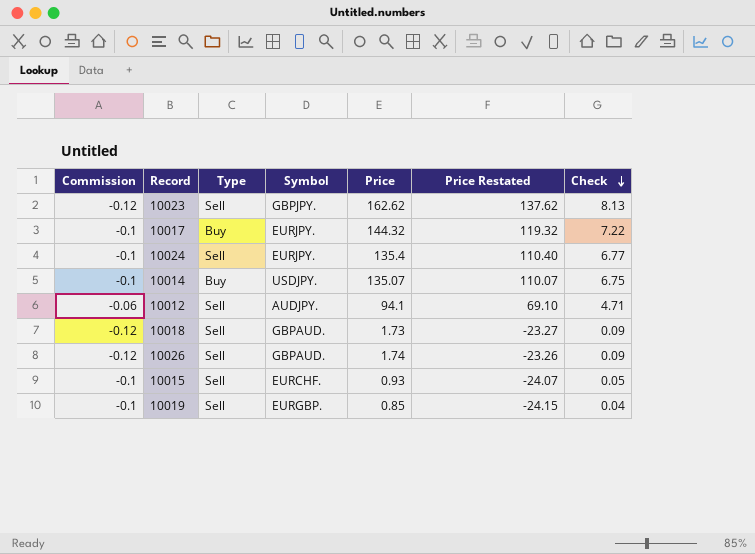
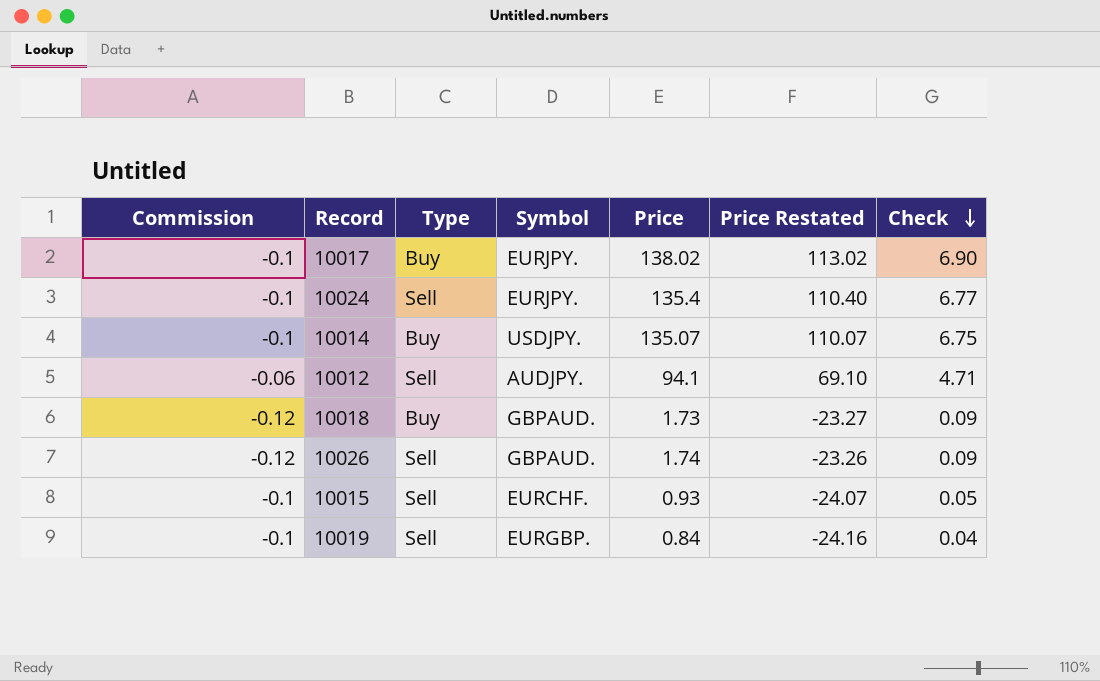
row 10023: -0.12 | Sell | GBPJPY. | 162.62 | 137.62 | 8.13 -> none
10017 | Price: 144.32 -> 138.02
10017 | Price Restated: 119.32 -> 113.02
10017 | Check: 7.22 -> 6.90
10018 | Type: Sell -> Buy
10019 | Price: 0.85 -> 0.84
10019 | Price Restated: -24.15 -> -24.16

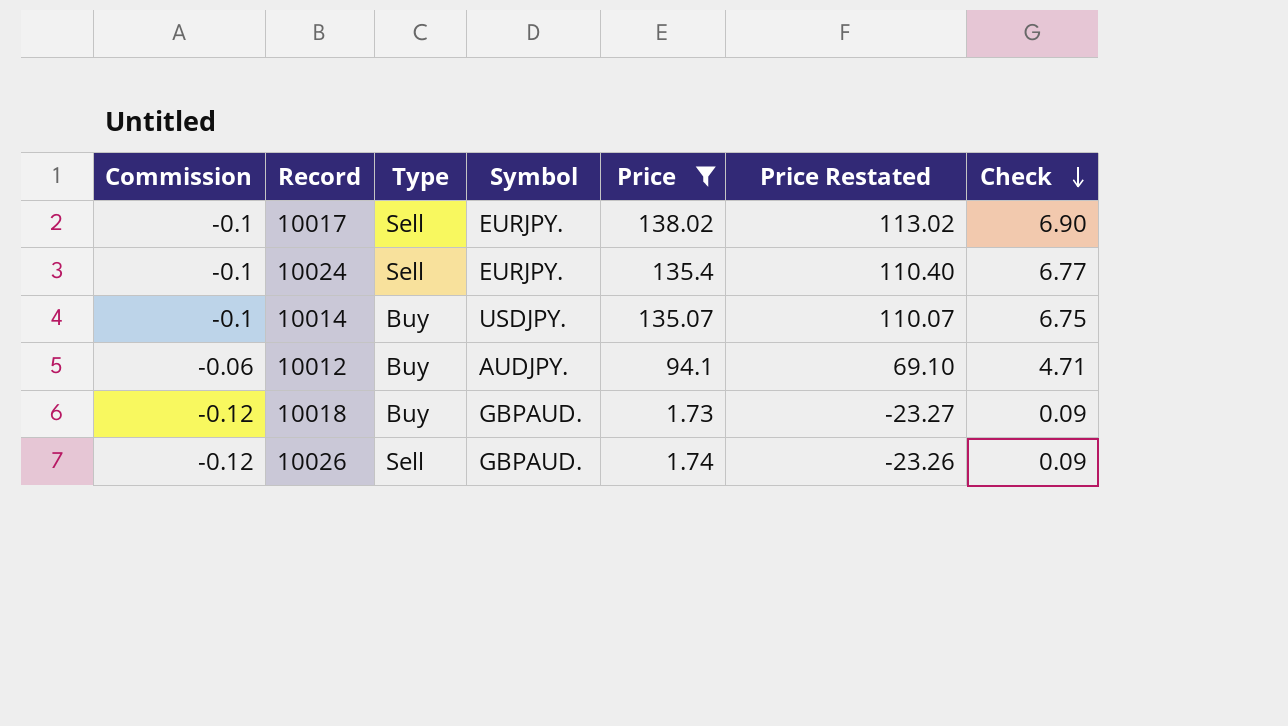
filter: none -> Price >= 1.73
10017 | Type: Buy -> Sell
10012 | Type: Sell -> Buy

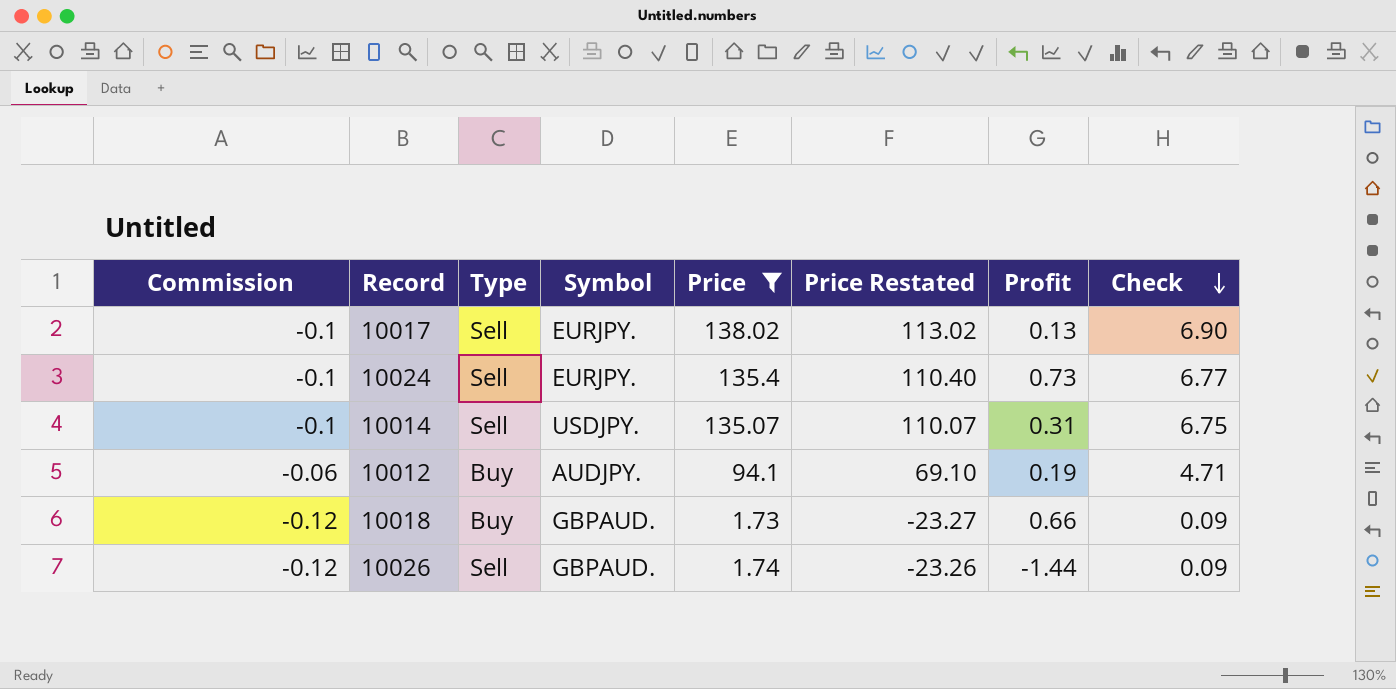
column Profit | position: none -> 7
10014 | Type: Buy -> Sell

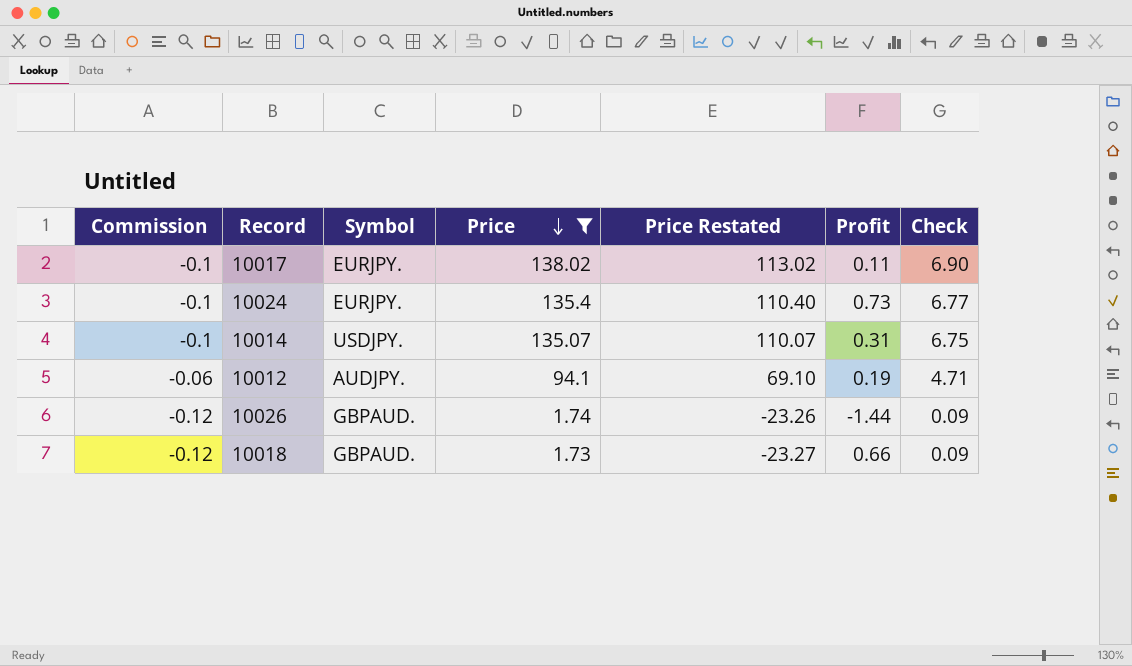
row order: Check descending -> Price descending
column Type | position: 3 -> none
10017 | Profit: 0.13 -> 0.11

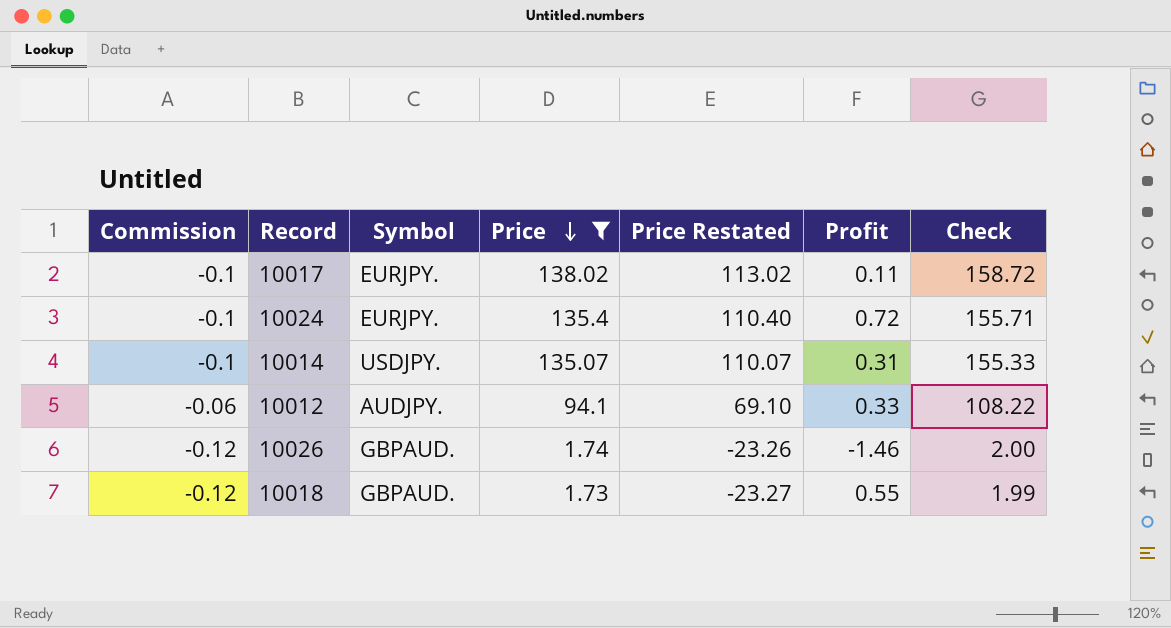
column Check | formula: [Price] * 0.05 -> [Price] * 1.15
10024 | Profit: 0.73 -> 0.72
10012 | Profit: 0.19 -> 0.33
10026 | Profit: -1.44 -> -1.46
10018 | Profit: 0.66 -> 0.55

